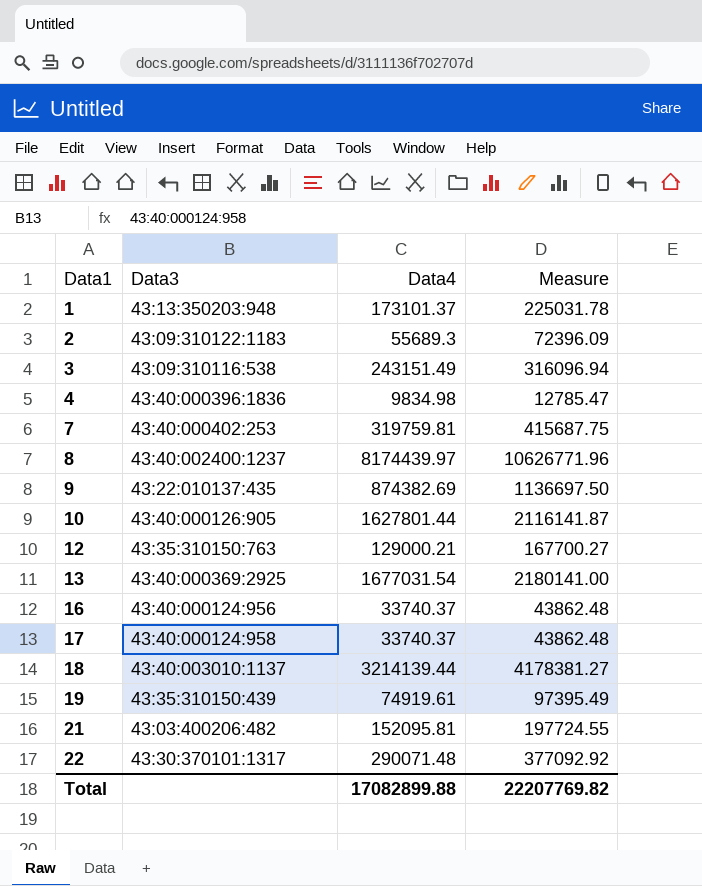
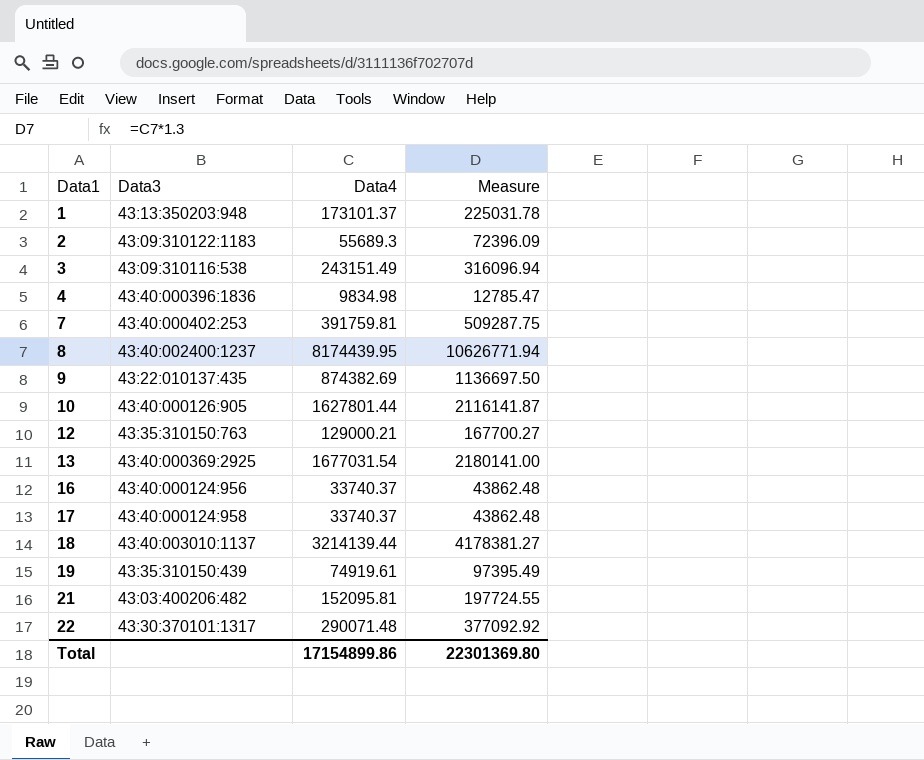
7 | Data4: 319759.81 -> 391759.81
7 | Measure: 415687.75 -> 509287.75
8 | Data4: 8174439.97 -> 8174439.95
8 | Measure: 10626771.96 -> 10626771.94
Total | Data4: 17082899.88 -> 17154899.86
Total | Measure: 22207769.82 -> 22301369.80

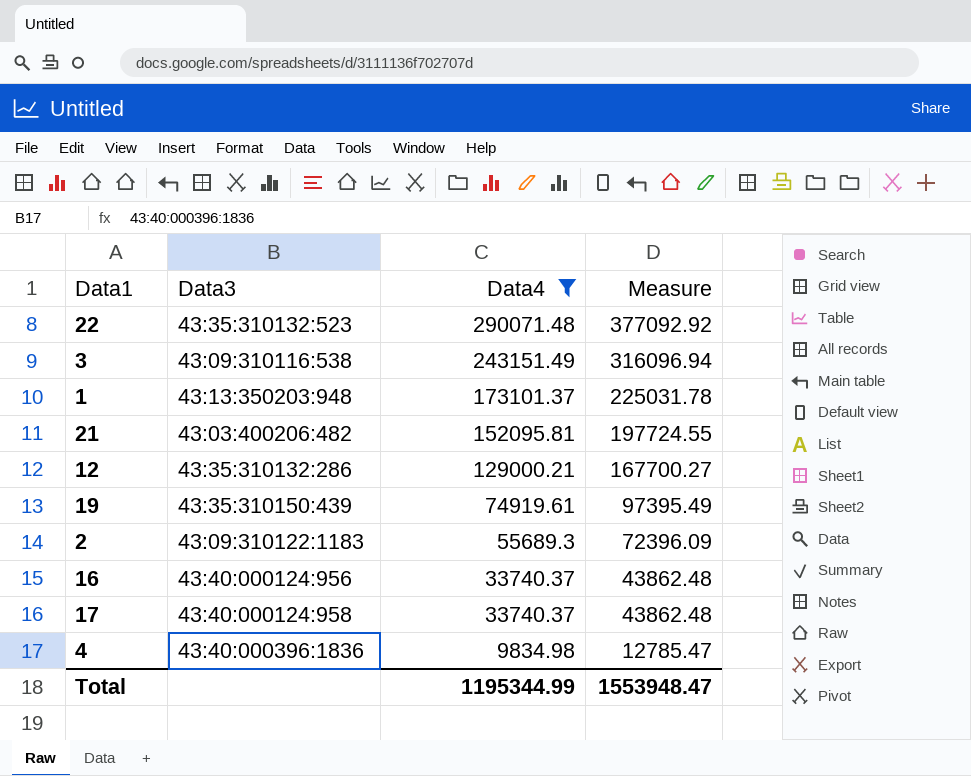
filter: none -> Data4 <= 290071.48
row order: Data1 ascending -> Data4 descending
22 | Data3: 43:30:370101:1317 -> 43:35:310132:523
12 | Data3: 43:35:310150:763 -> 43:35:310132:286
Total | Data4: 17154899.86 -> 1195344.99
Total | Measure: 22301369.80 -> 1553948.47

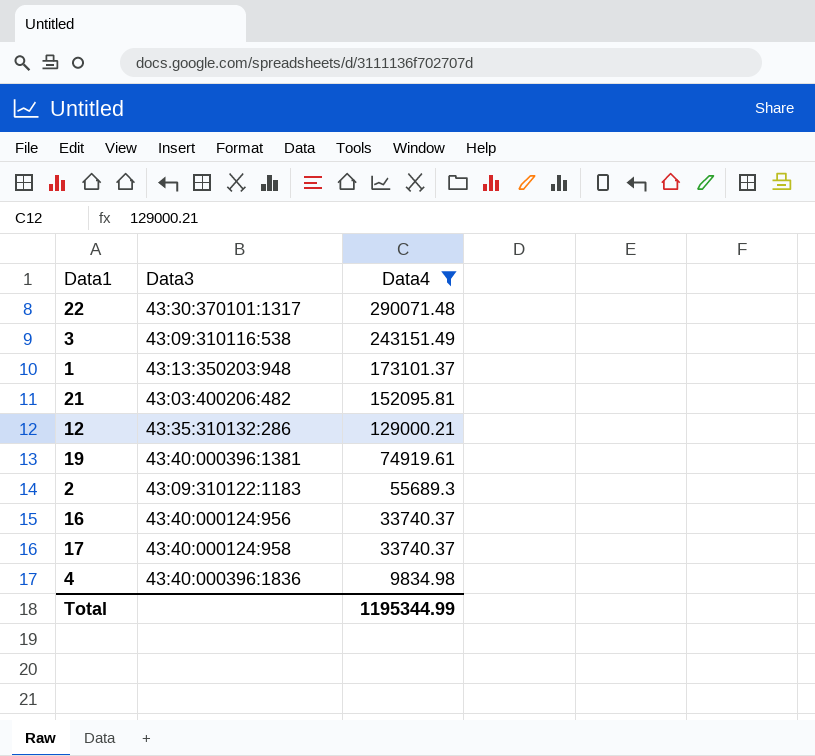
column Measure | formula: [Data4] * 1.3 -> none
22 | Data3: 43:35:310132:523 -> 43:30:370101:1317
19 | Data3: 43:35:310150:439 -> 43:40:000396:1381

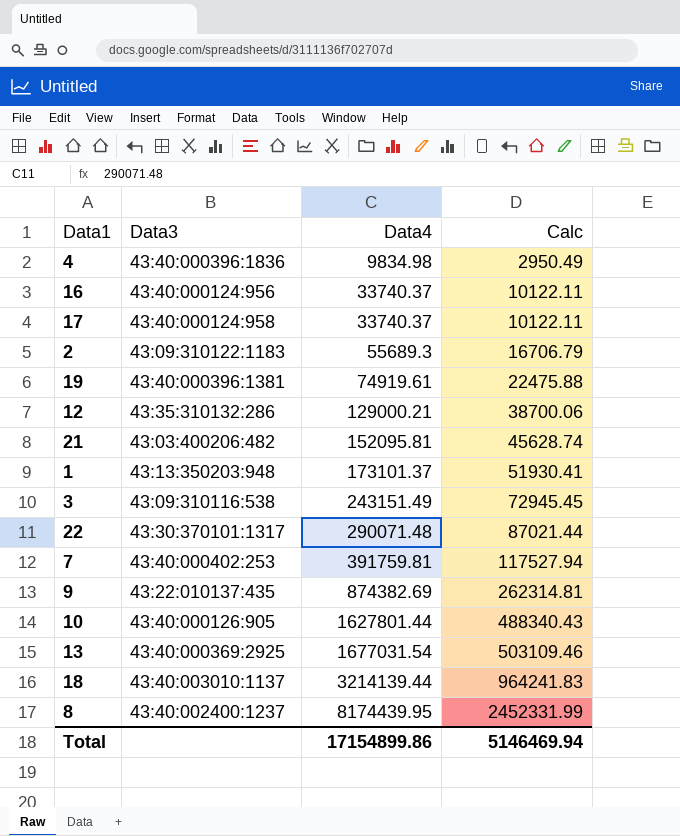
filter: Data4 <= 290071.48 -> none
row order: Data4 descending -> Data4 ascending
column Calc | formula: none -> [Data4] * 0.3
Total | Data4: 1195344.99 -> 17154899.86

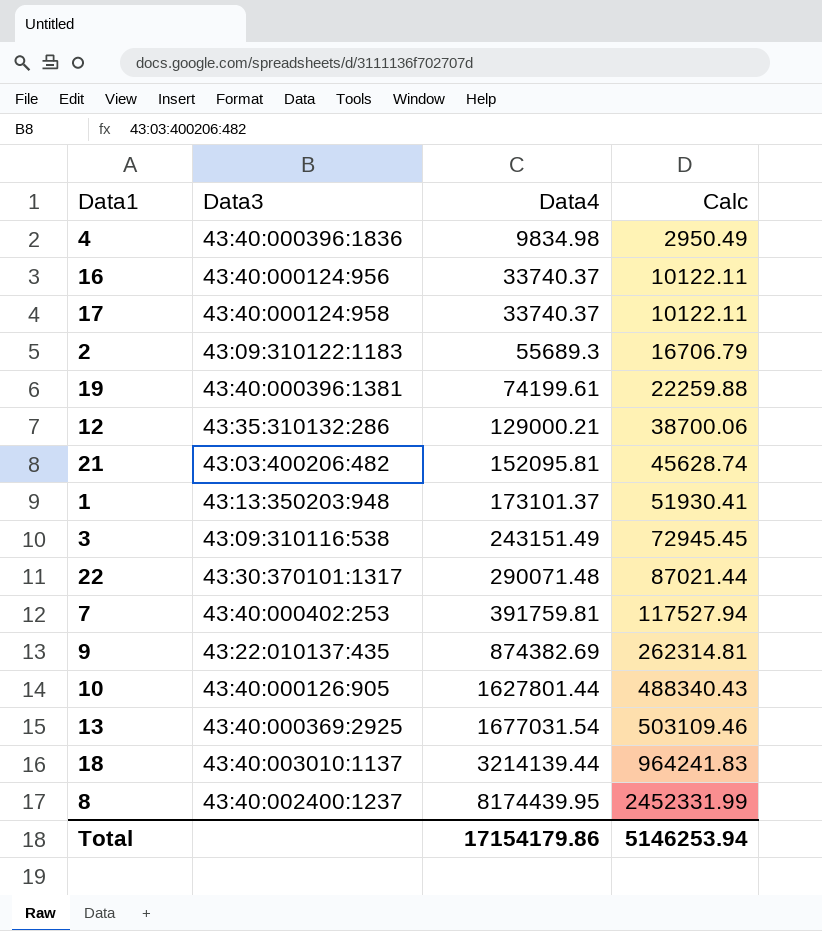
19 | Data4: 74919.61 -> 74199.61
19 | Calc: 22475.88 -> 22259.88
Total | Data4: 17154899.86 -> 17154179.86
Total | Calc: 5146469.94 -> 5146253.94

